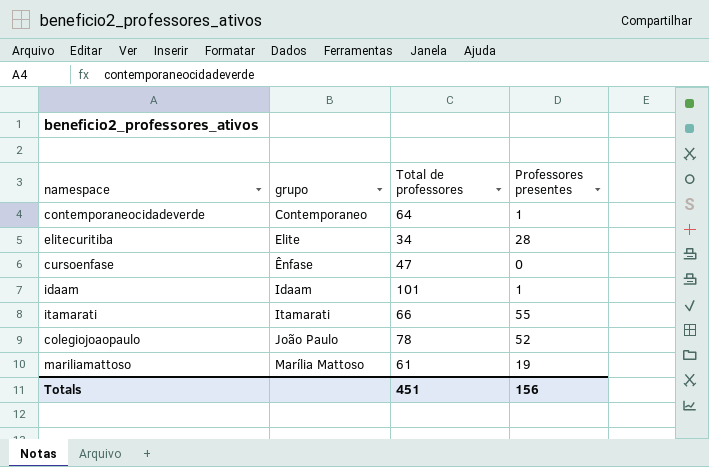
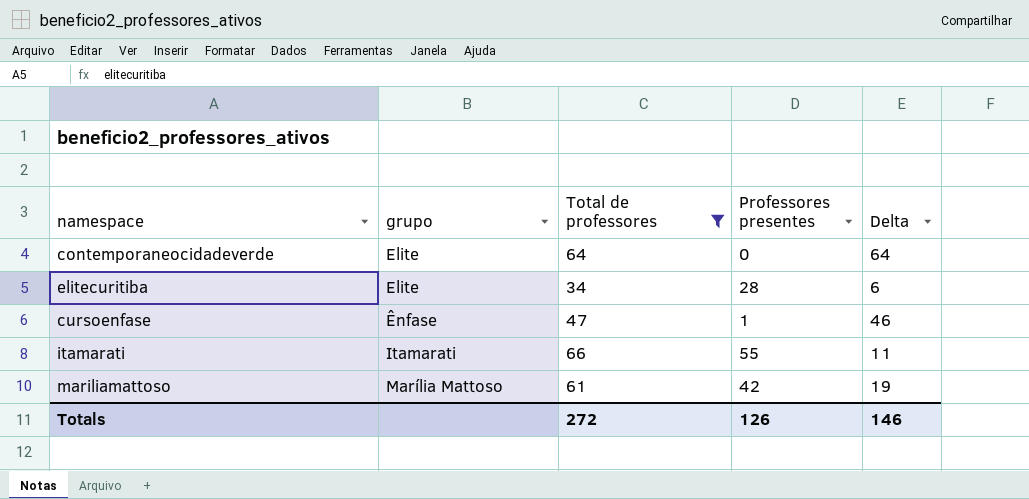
filter: none -> Total de professores <= 66
column Delta | formula: none -> [Total de professores] - [Professores presentes]
contemporaneocidadeverde | grupo: Contemporaneo -> Elite
contemporaneocidadeverde | Professores presentes: 1 -> 0
cursoenfase | Professores presentes: 0 -> 1
mariliamattoso | Professores presentes: 19 -> 42
Totals | Total de professores: 451 -> 272
Totals | Professores presentes: 156 -> 126

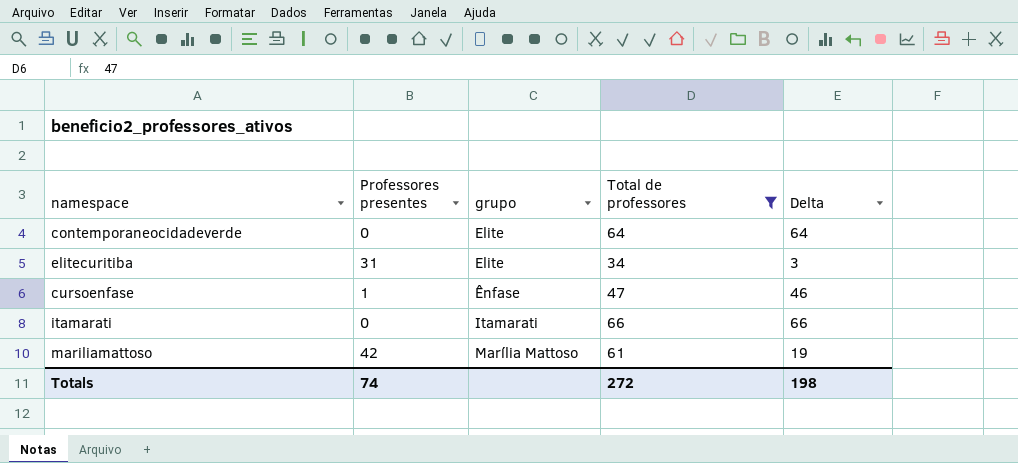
column Professores presentes | position: 4 -> 2
elitecuritiba | Professores presentes: 28 -> 31
elitecuritiba | Delta: 6 -> 3
itamarati | Professores presentes: 55 -> 0
itamarati | Delta: 11 -> 66
Totals | Professores presentes: 126 -> 74
Totals | Delta: 146 -> 198

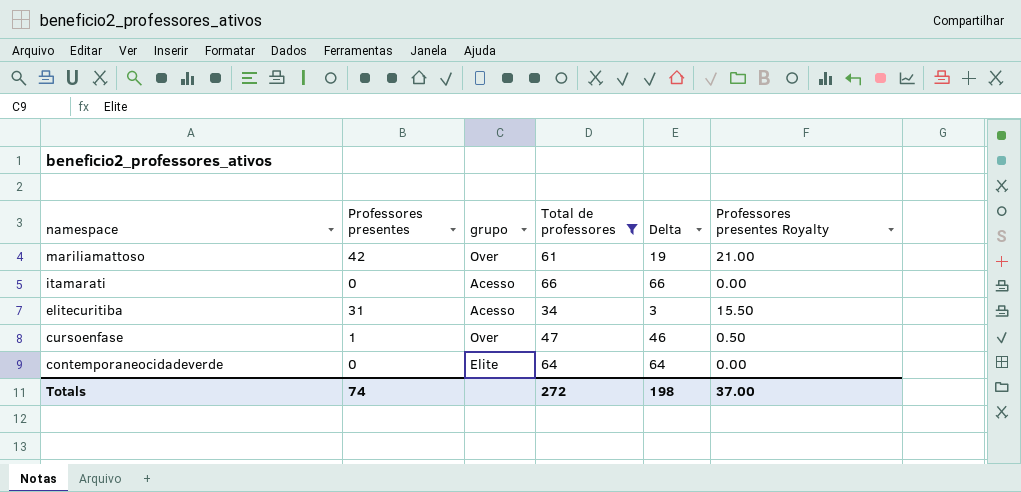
row order: grupo ascending -> namespace descending
column Professores presentes Royalty | formula: none -> [Professores presentes] * 0.5
mariliamattoso | grupo: Marília Mattoso -> Over
itamarati | grupo: Itamarati -> Acesso
elitecuritiba | grupo: Elite -> Acesso
cursoenfase | grupo: Ênfase -> Over

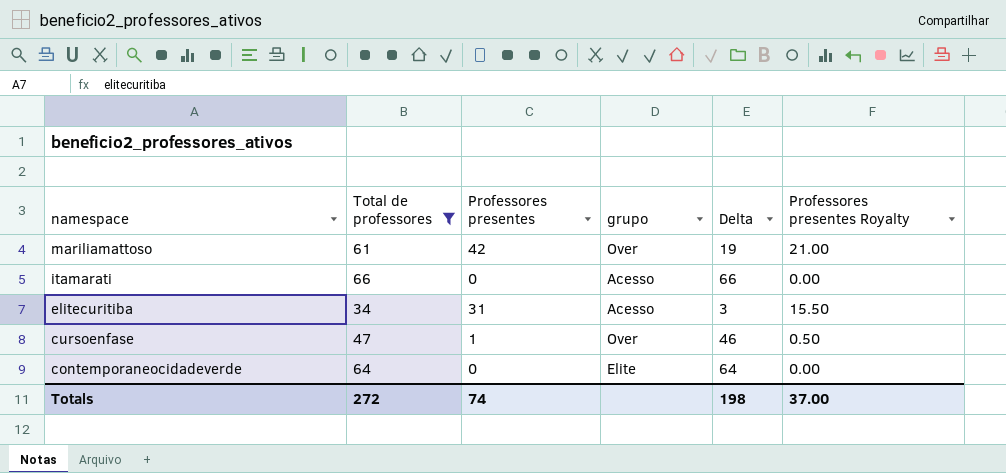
column Total de professores | position: 4 -> 2

